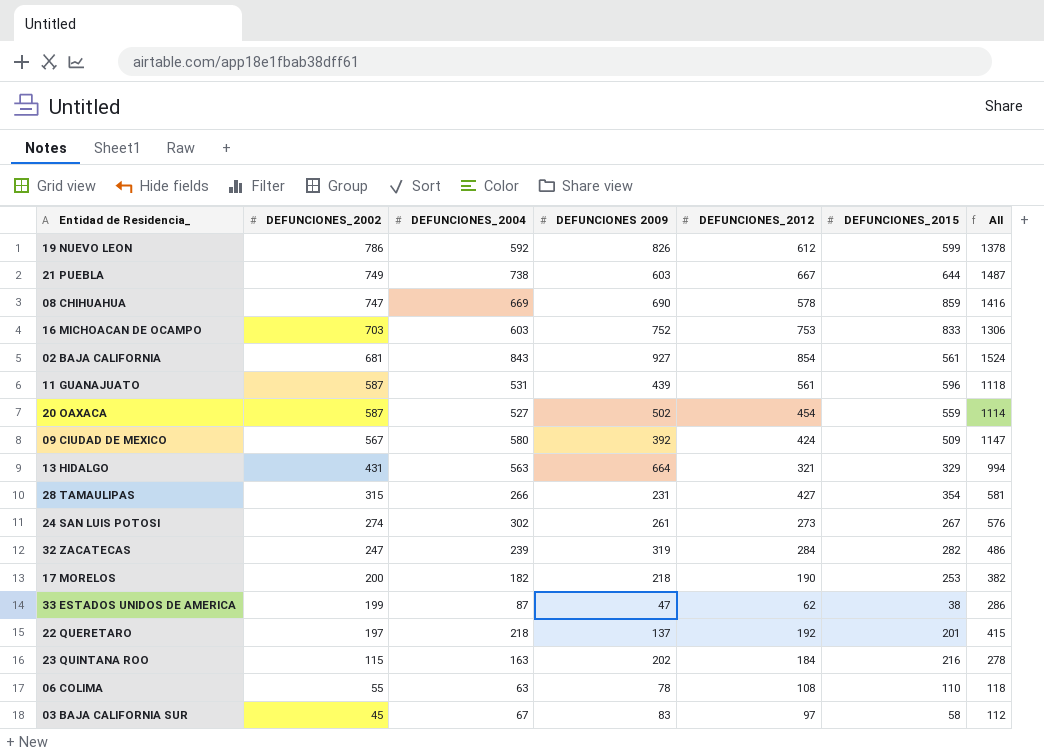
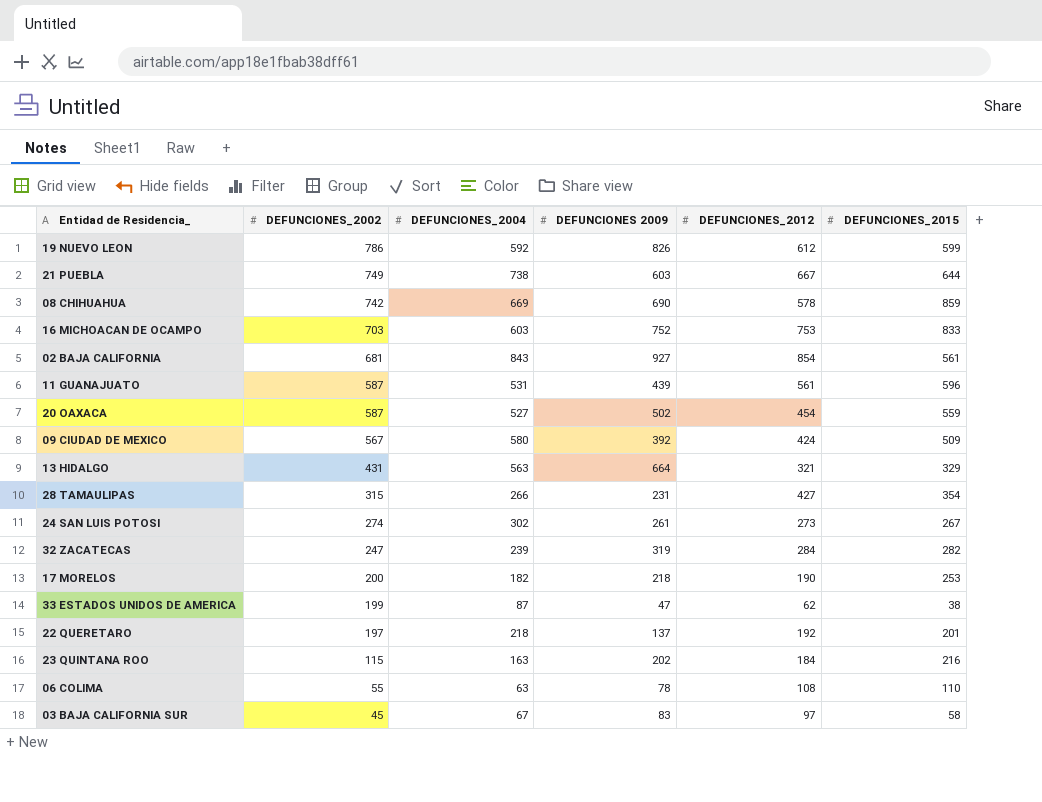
column All | formula: [DEFUNCIONES_2002] + [DEFUNCIONES_2004] -> none
08 CHIHUAHUA | DEFUNCIONES_2002: 747 -> 742

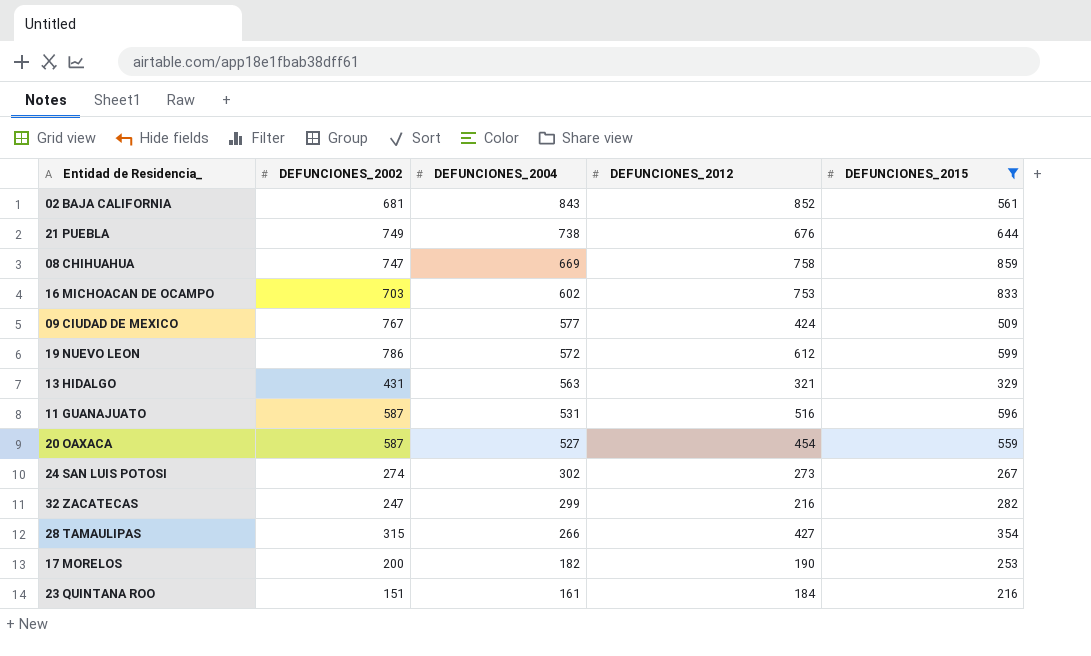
filter: none -> DEFUNCIONES_2015 >= 216
row order: DEFUNCIONES_2002 descending -> DEFUNCIONES_2004 descending
column DEFUNCIONES 2009 | position: 4 -> none
02 BAJA CALIFORNIA | DEFUNCIONES_2012: 854 -> 852
21 PUEBLA | DEFUNCIONES_2012: 667 -> 676
08 CHIHUAHUA | DEFUNCIONES_2002: 742 -> 747
08 CHIHUAHUA | DEFUNCIONES_2012: 578 -> 758
16 MICHOACAN DE OCAMPO | DEFUNCIONES_2004: 603 -> 602
09 CIUDAD DE MEXICO | DEFUNCIONES_2002: 567 -> 767
09 CIUDAD DE MEXICO | DEFUNCIONES_2004: 580 -> 577
19 NUEVO LEON | DEFUNCIONES_2004: 592 -> 572
11 GUANAJUATO | DEFUNCIONES_2012: 561 -> 516
32 ZACATECAS | DEFUNCIONES_2004: 239 -> 299
32 ZACATECAS | DEFUNCIONES_2012: 284 -> 216
23 QUINTANA ROO | DEFUNCIONES_2002: 115 -> 151
23 QUINTANA ROO | DEFUNCIONES_2004: 163 -> 161

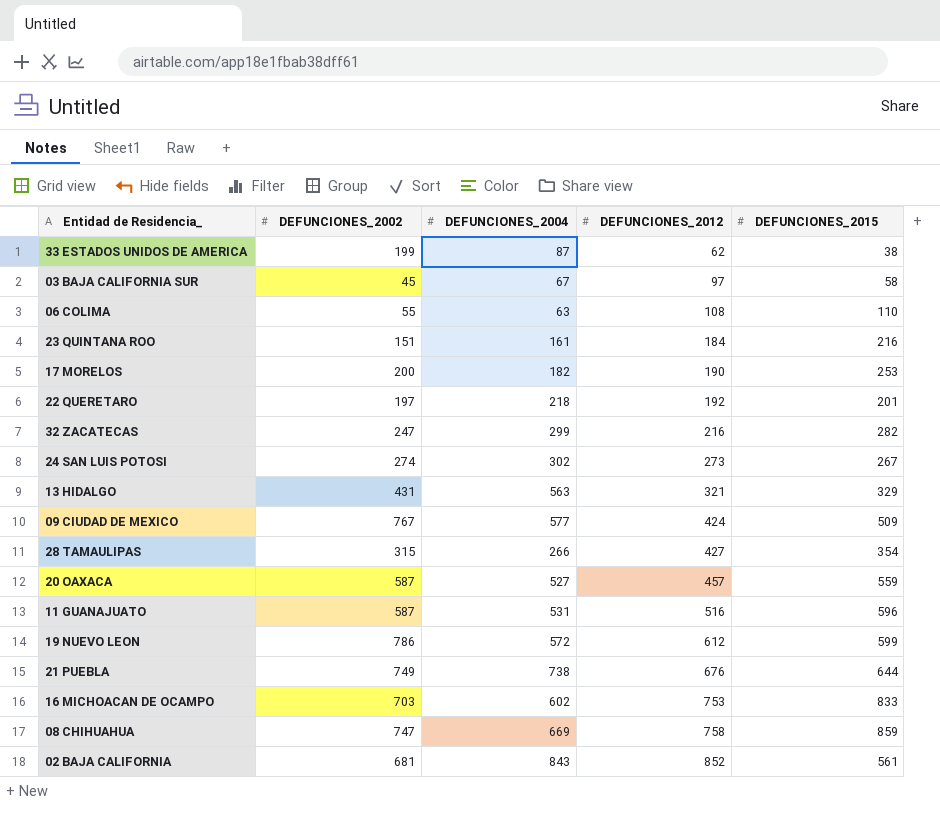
filter: DEFUNCIONES_2015 >= 216 -> none
row order: DEFUNCIONES_2004 descending -> DEFUNCIONES_2012 ascending
20 OAXACA | DEFUNCIONES_2012: 454 -> 457

